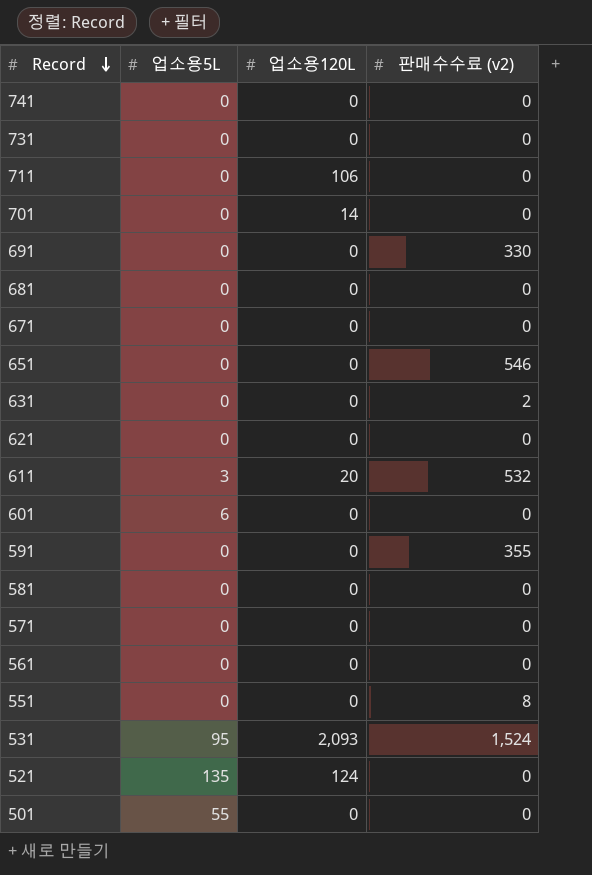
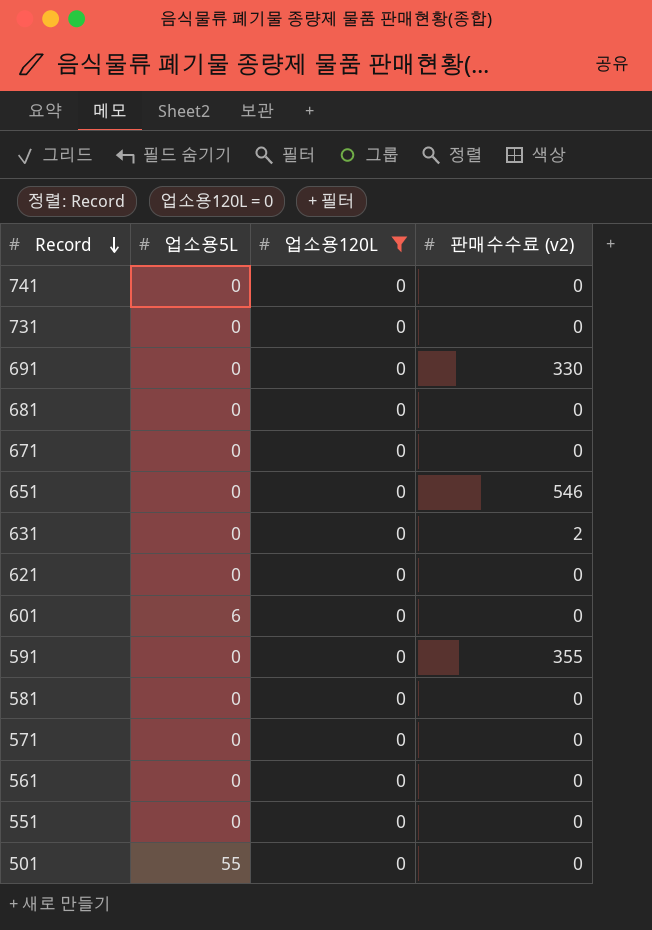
filter: none -> 업소용120L = 0
551 | 판매수수료 (v2): 8 -> 0

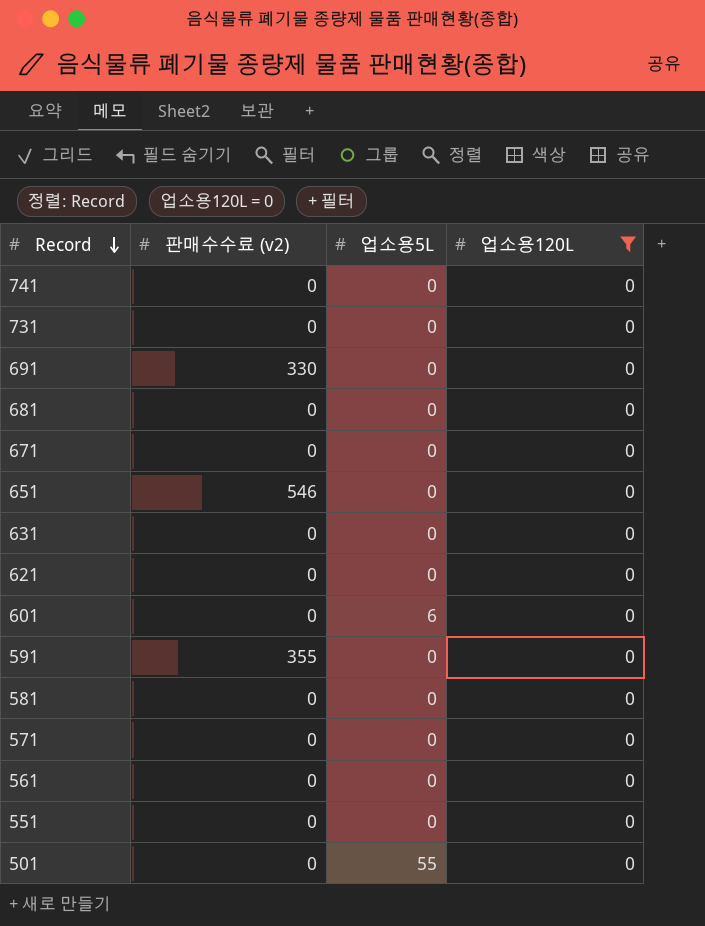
column 판매수수료 (v2) | position: 4 -> 2
631 | 판매수수료 (v2): 2 -> 0

